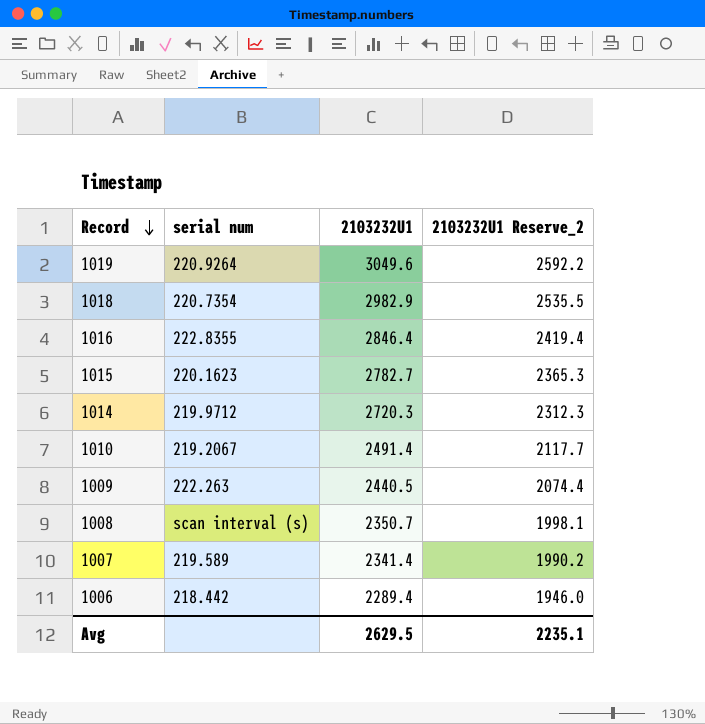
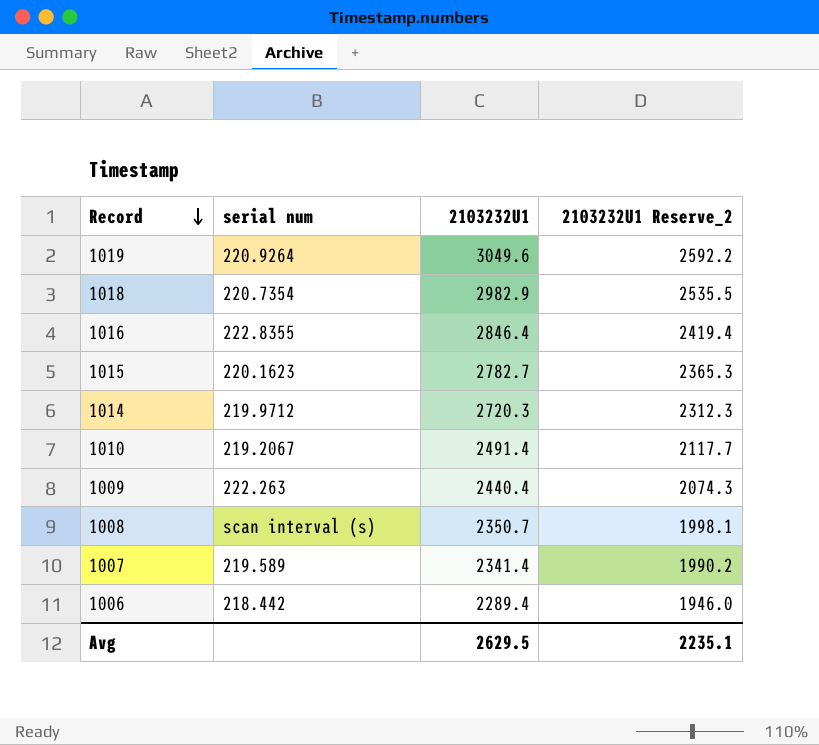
1009 | 2103232U1: 2440.5 -> 2440.4
1009 | 2103232U1 Reserve_2: 2074.4 -> 2074.3

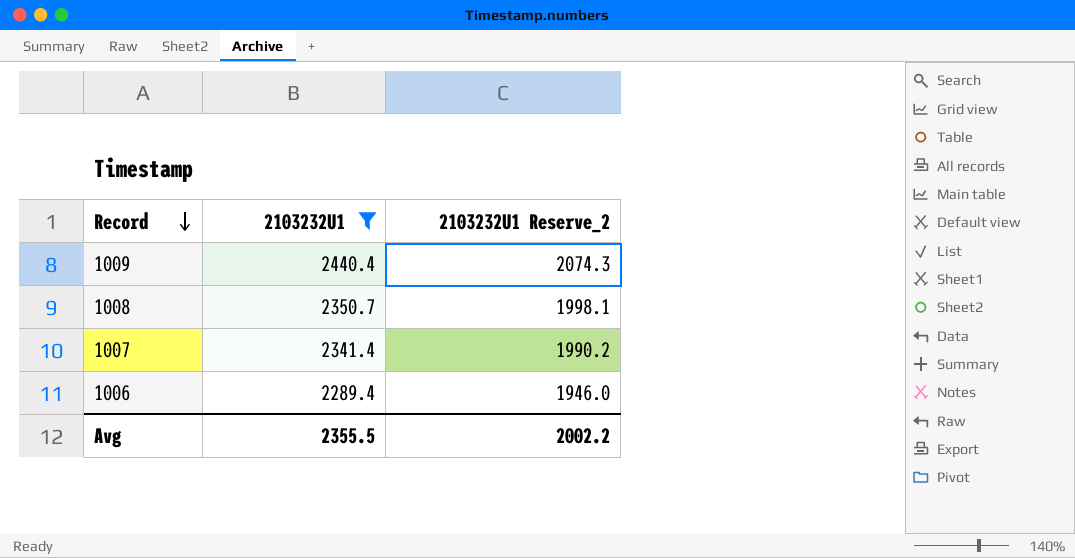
filter: none -> 2103232U1 <= 2440.4
column serial num | position: 2 -> none
Avg | 2103232U1: 2629.5 -> 2355.5
Avg | 2103232U1 Reserve_2: 2235.1 -> 2002.2

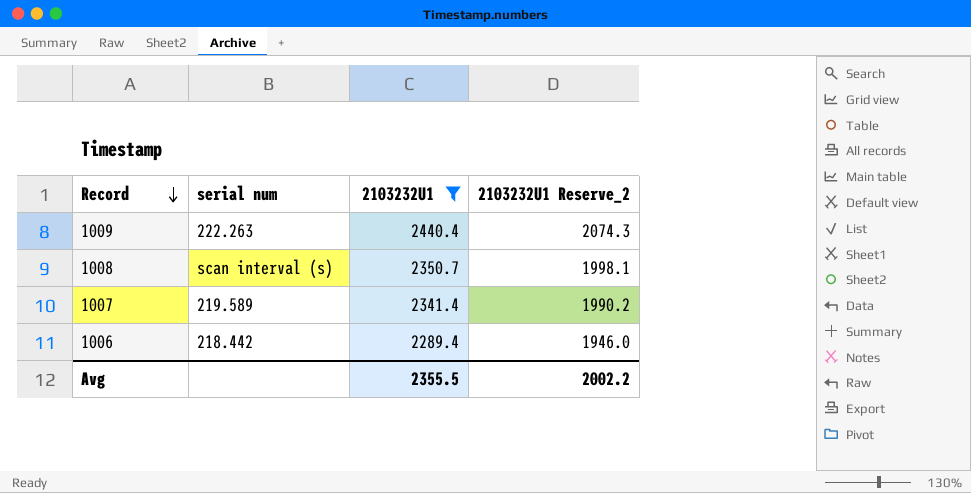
column serial num | position: none -> 2

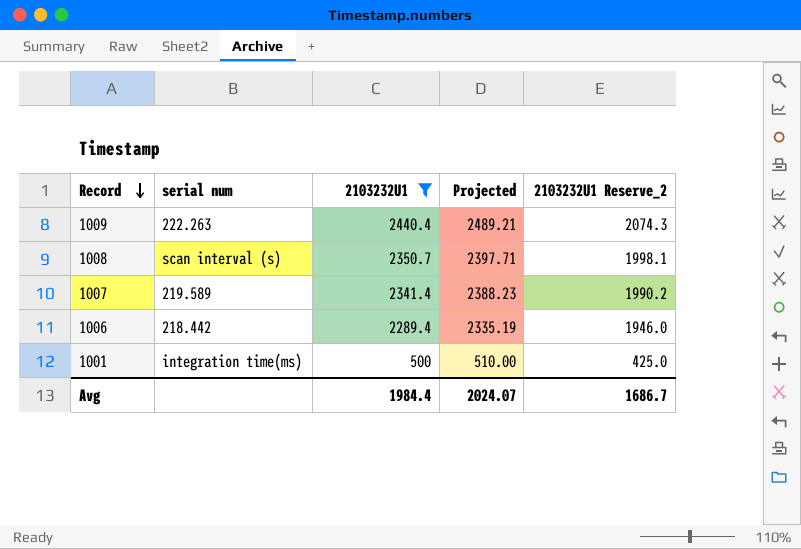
column Projected | formula: none -> [2103232U1] * 1.02
row 1001: none -> integration time(ms) | 500 | 510.00 | 425.0
Avg | 2103232U1: 2355.5 -> 1984.4
Avg | 2103232U1 Reserve_2: 2002.2 -> 1686.7

